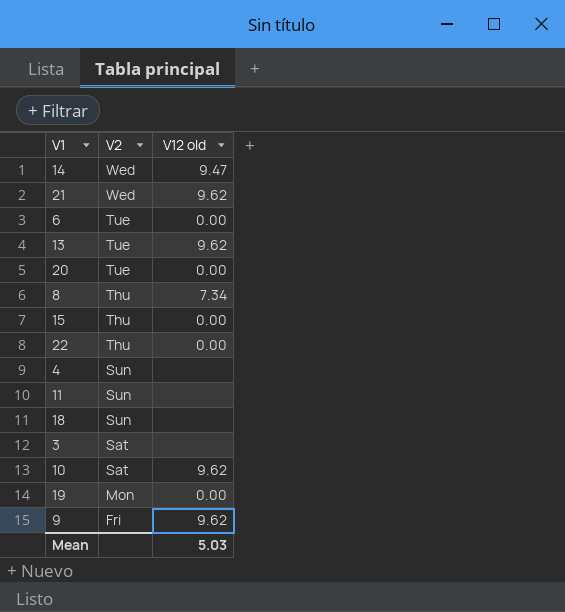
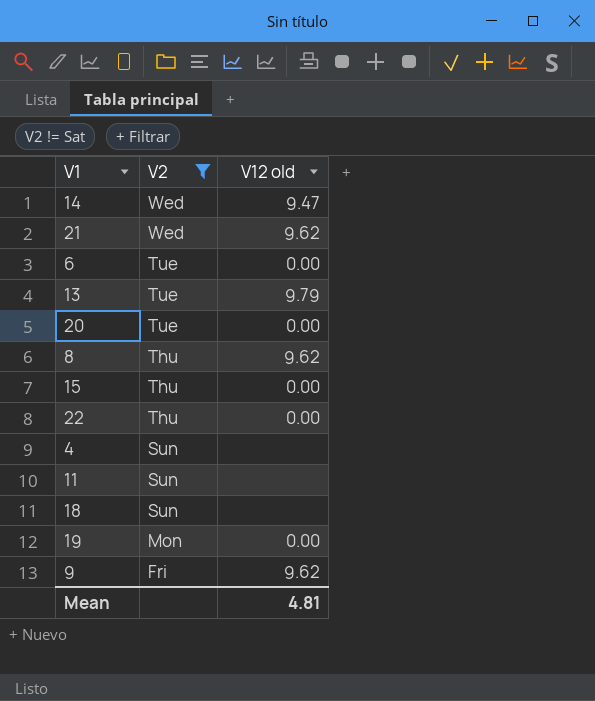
filter: none -> V2 != Sat
13 | V12 old: 9.62 -> 9.79
8 | V12 old: 7.34 -> 9.62
Mean | V12 old: 5.03 -> 4.81

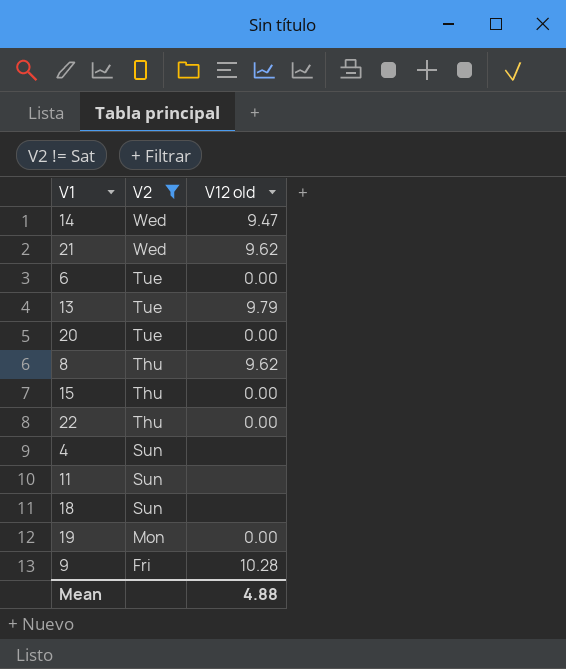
9 | V12 old: 9.62 -> 10.28
Mean | V12 old: 4.81 -> 4.88

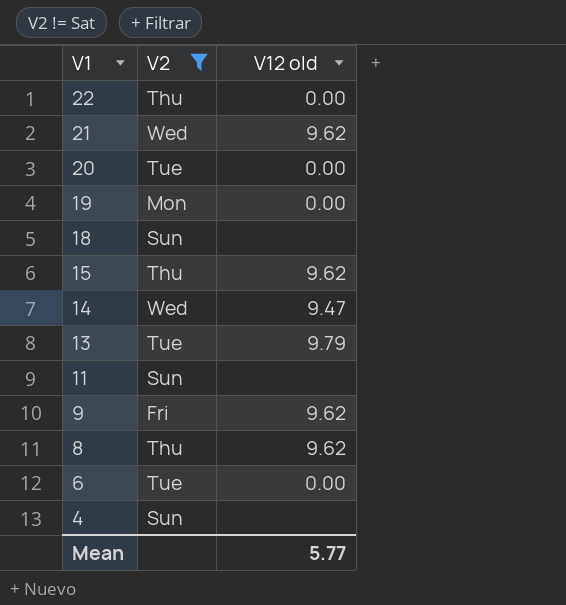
row order: V2 descending -> V1 descending
15 | V12 old: 0.00 -> 9.62
9 | V12 old: 10.28 -> 9.62
Mean | V12 old: 4.88 -> 5.77

